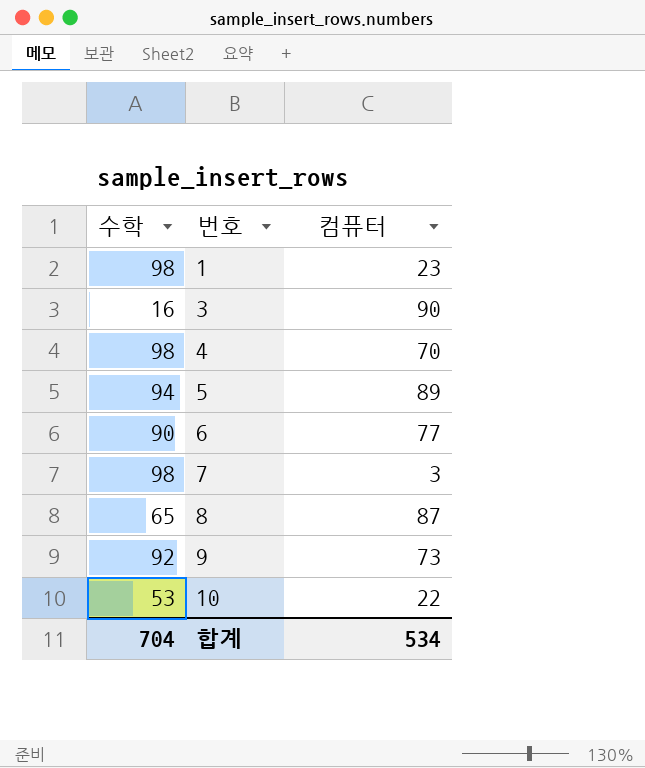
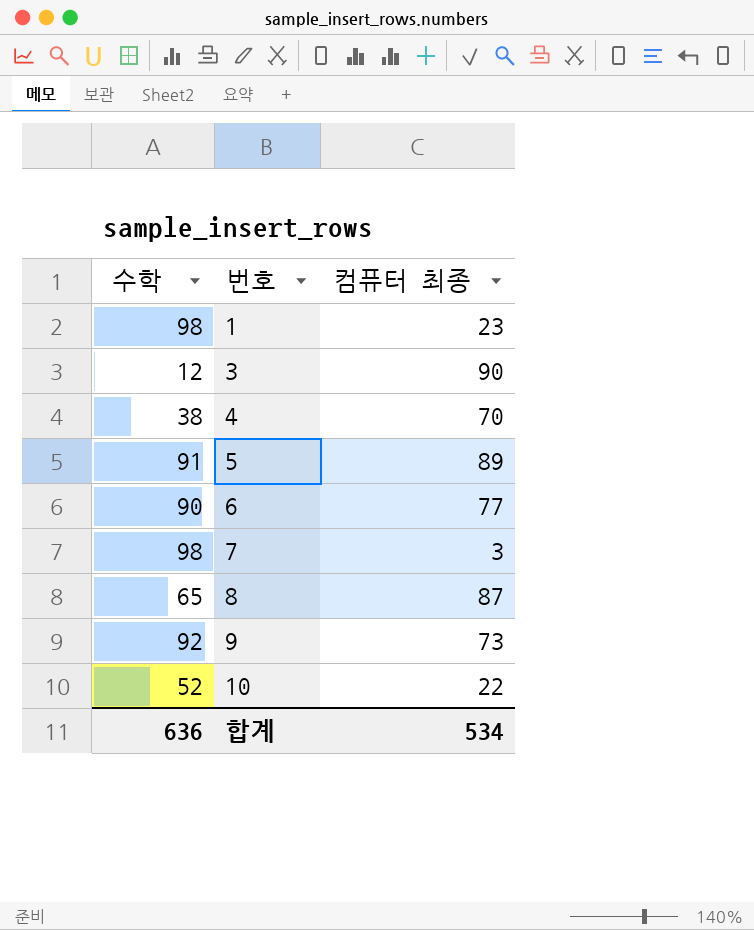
column name: 컴퓨터 -> 컴퓨터 최종
3 | 수학: 16 -> 12
4 | 수학: 98 -> 38
5 | 수학: 94 -> 91
10 | 수학: 53 -> 52
합계 | 수학: 704 -> 636

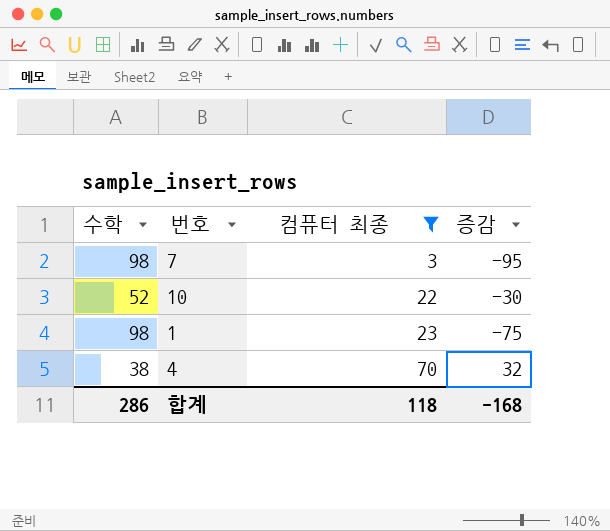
filter: none -> 컴퓨터 최종 <= 70
row order: 번호 ascending -> 컴퓨터 최종 ascending
column 증감 | formula: none -> [컴퓨터 최종] - [수학]
합계 | 수학: 636 -> 286
합계 | 컴퓨터 최종: 534 -> 118

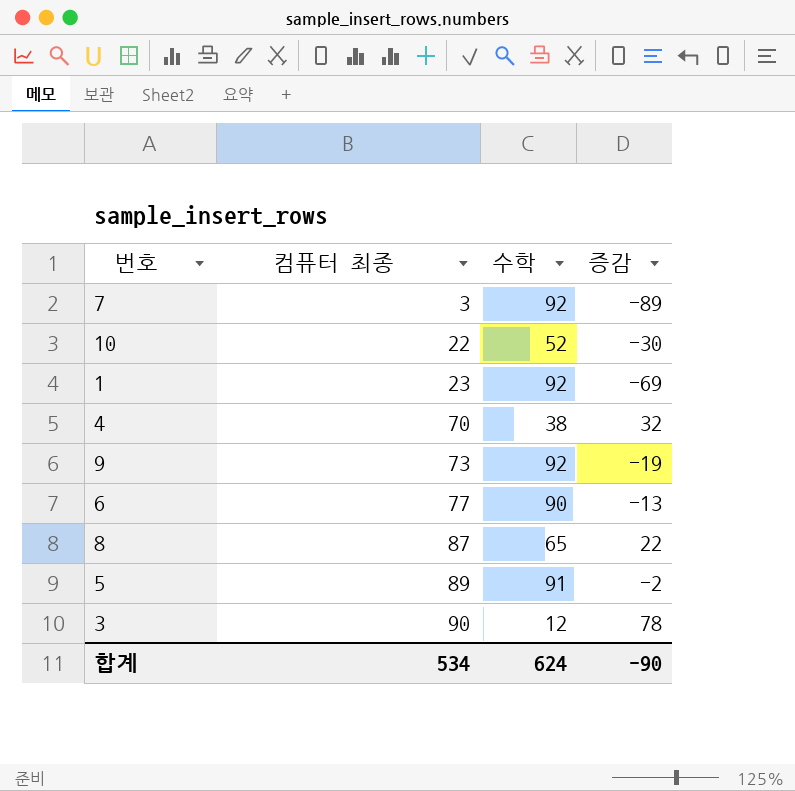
filter: 컴퓨터 최종 <= 70 -> none
column 수학 | position: 1 -> 3
7 | 수학: 98 -> 92
7 | 증감: -95 -> -89
1 | 수학: 98 -> 92
1 | 증감: -75 -> -69
합계 | 컴퓨터 최종: 118 -> 534
합계 | 수학: 286 -> 624
합계 | 증감: -168 -> -90

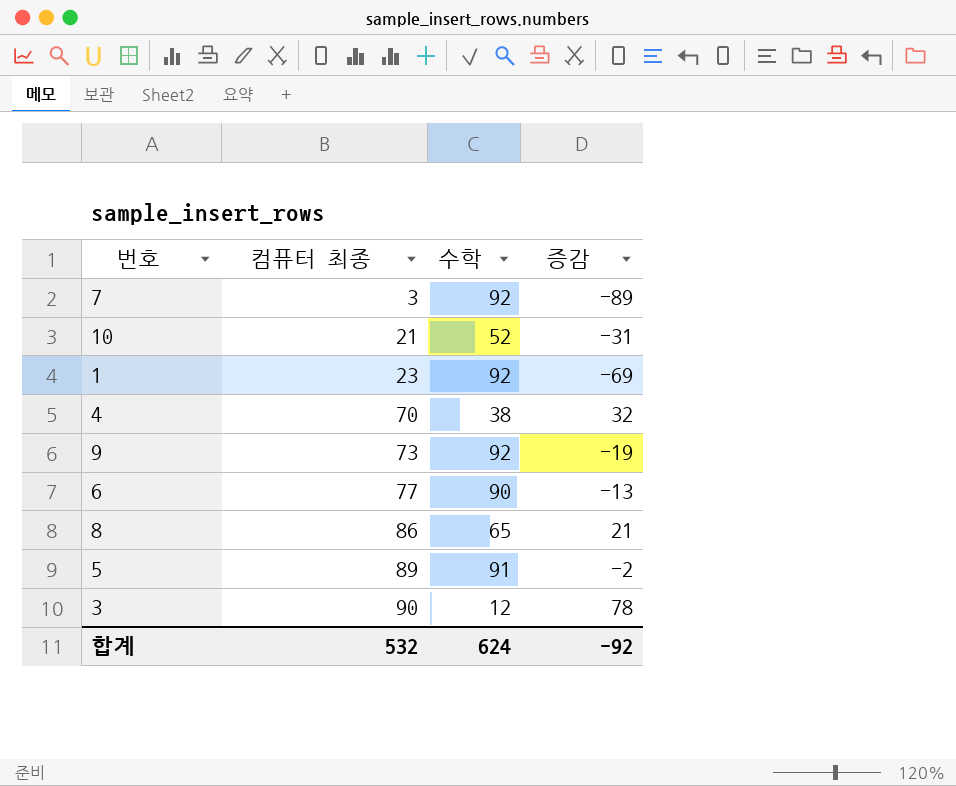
10 | 컴퓨터 최종: 22 -> 21
10 | 증감: -30 -> -31
8 | 컴퓨터 최종: 87 -> 86
8 | 증감: 22 -> 21
합계 | 컴퓨터 최종: 534 -> 532
합계 | 증감: -90 -> -92

